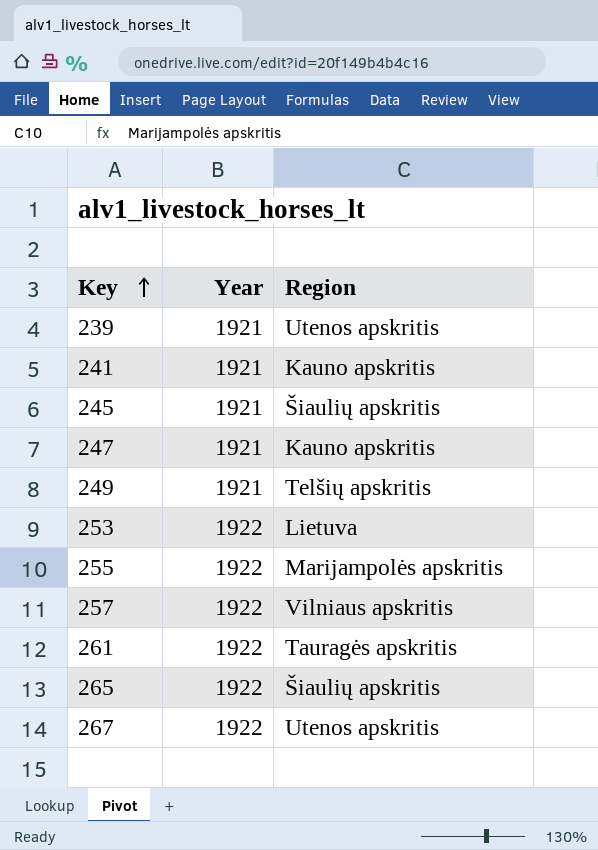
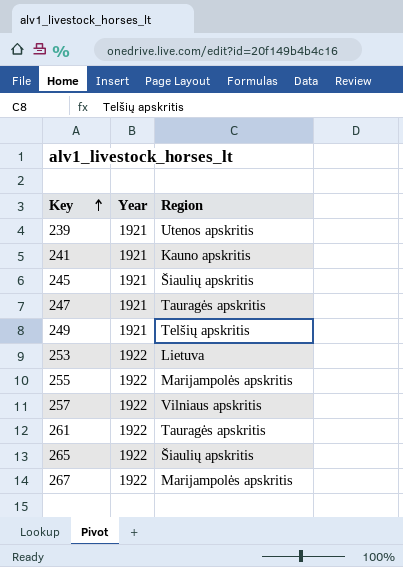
247 | Region: Kauno apskritis -> Tauragės apskritis
267 | Region: Utenos apskritis -> Marijampolės apskritis

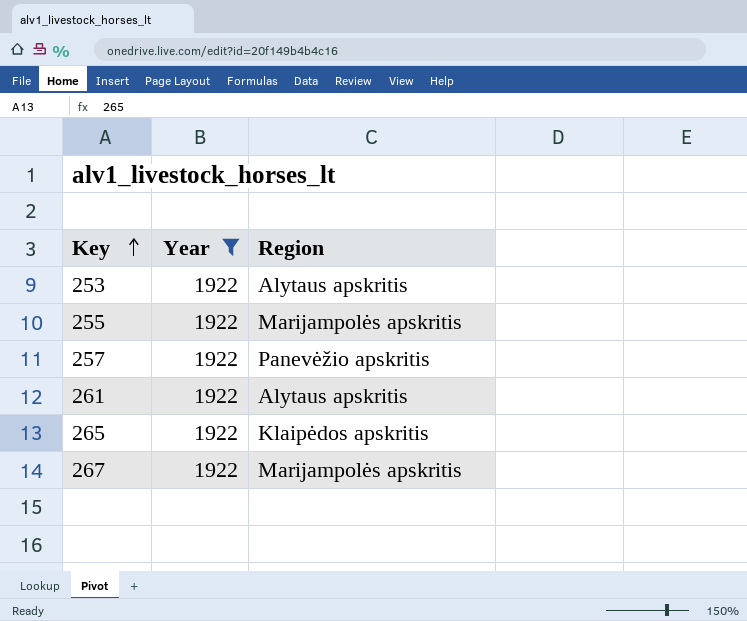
filter: none -> Year = 1922
253 | Region: Lietuva -> Alytaus apskritis
257 | Region: Vilniaus apskritis -> Panevėžio apskritis
261 | Region: Tauragės apskritis -> Alytaus apskritis
265 | Region: Šiaulių apskritis -> Klaipėdos apskritis

